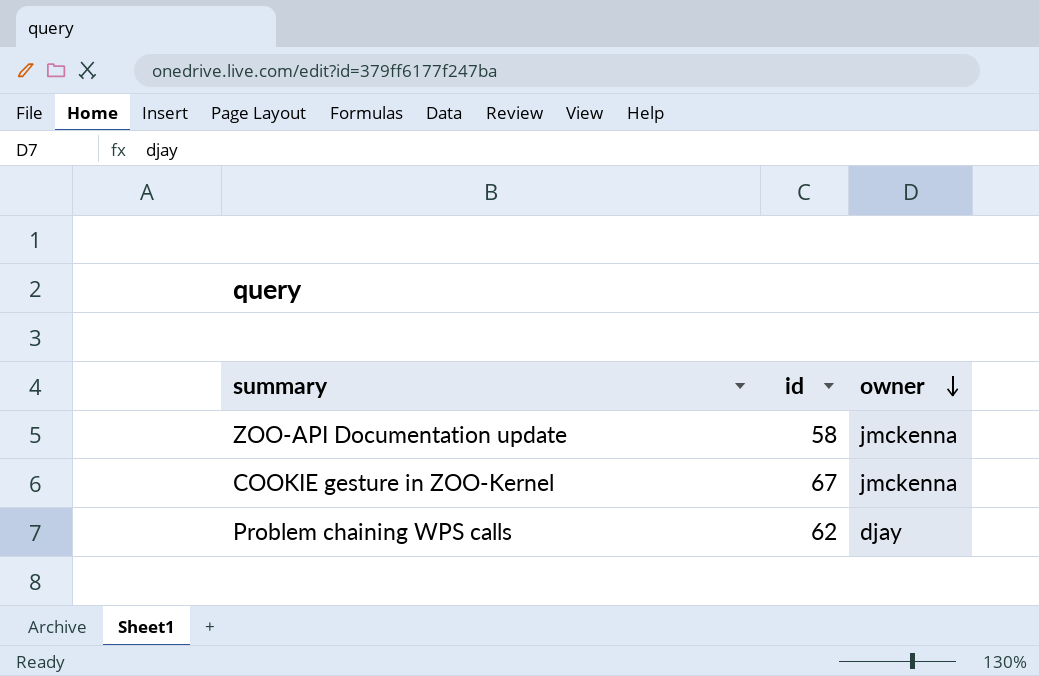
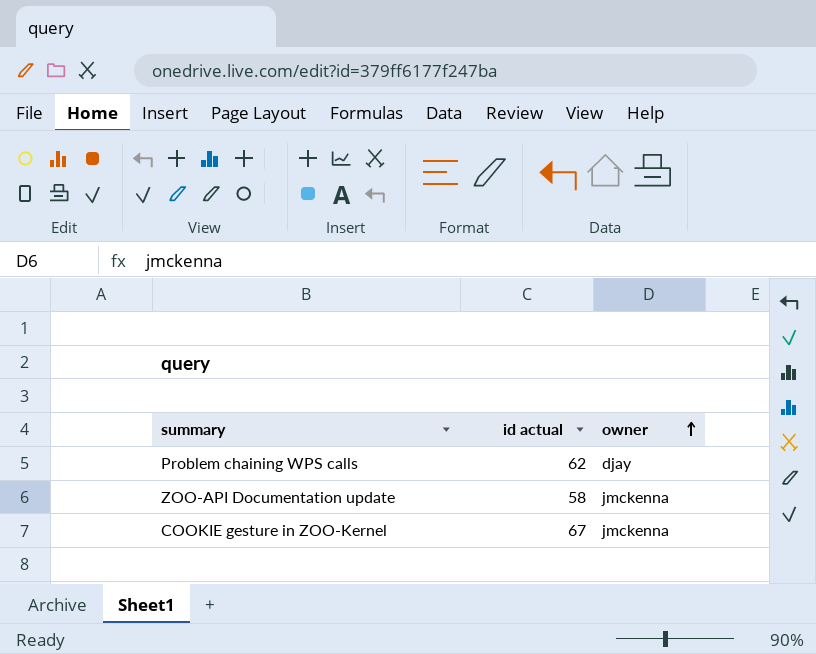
row order: owner descending -> owner ascending
column name: id -> id actual

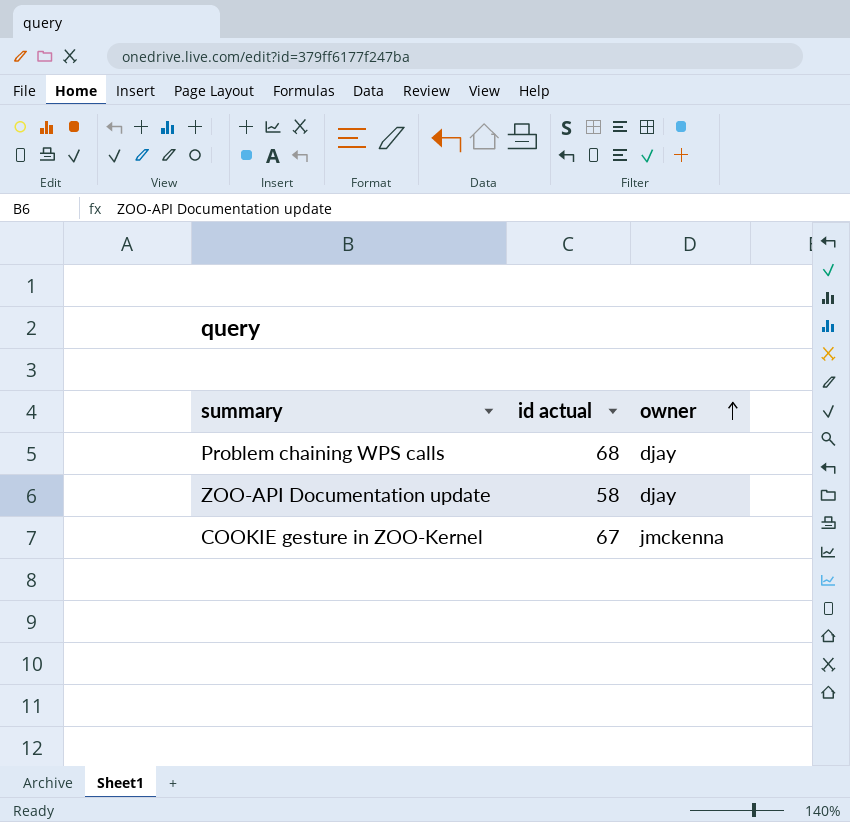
Problem chaining WPS calls | id actual: 62 -> 68
ZOO-API Documentation update | owner: jmckenna -> djay

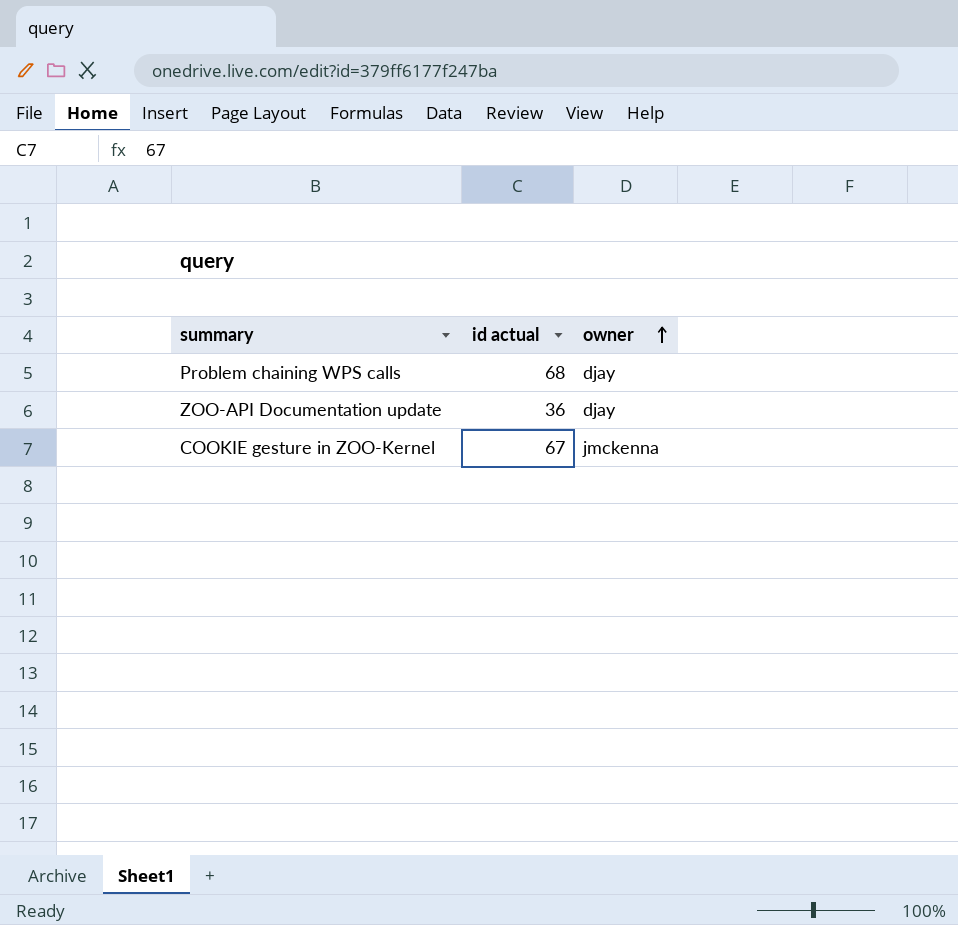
ZOO-API Documentation update | id actual: 58 -> 36

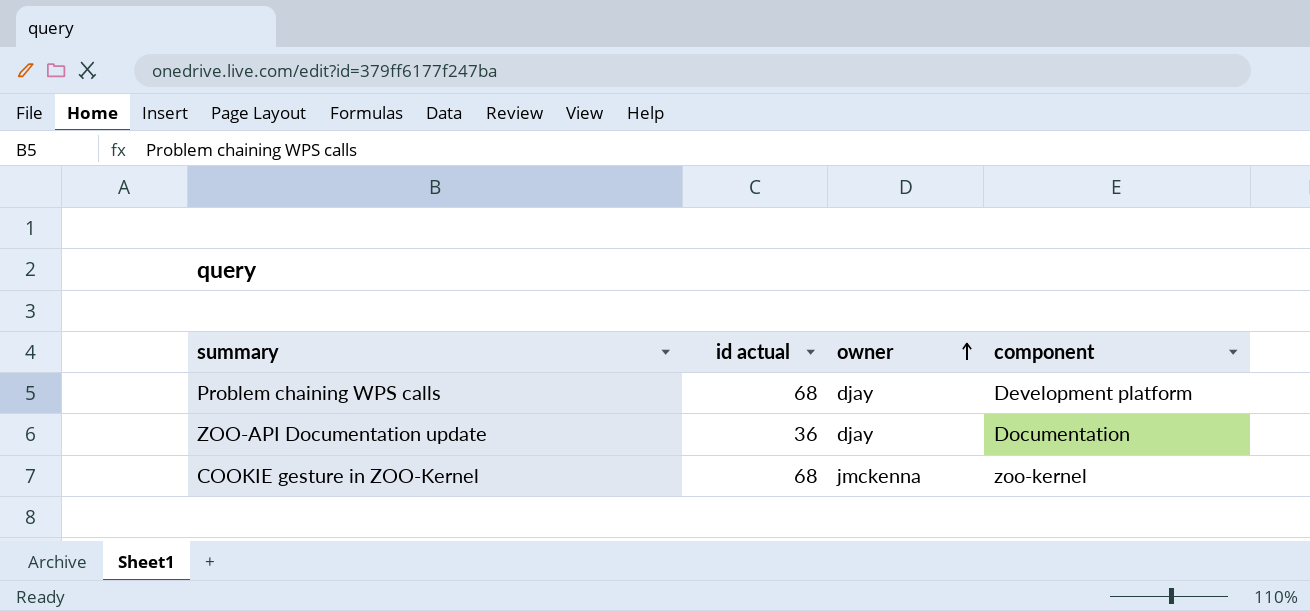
column component | position: none -> 4
COOKIE gesture in ZOO-Kernel | id actual: 67 -> 68

